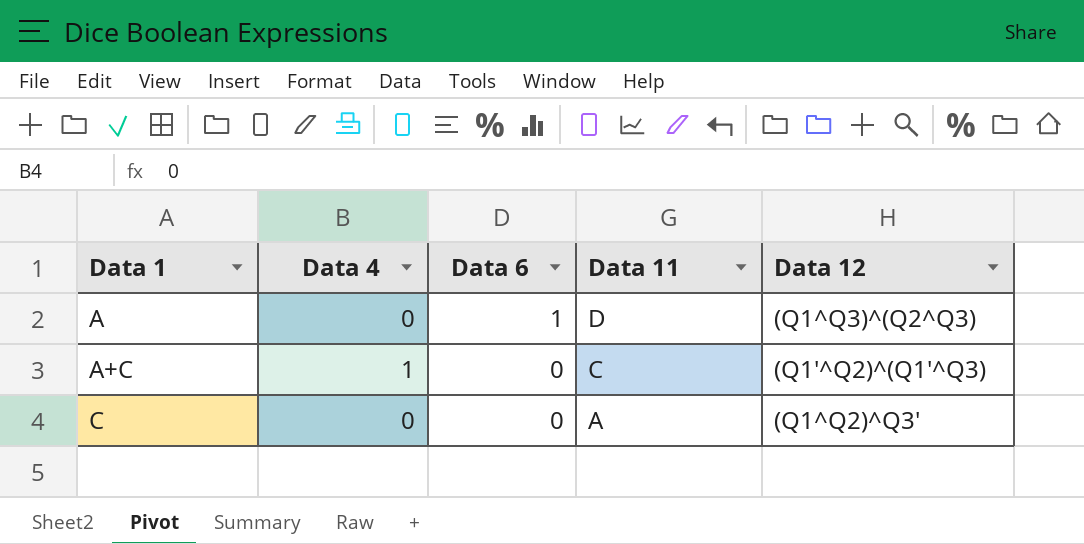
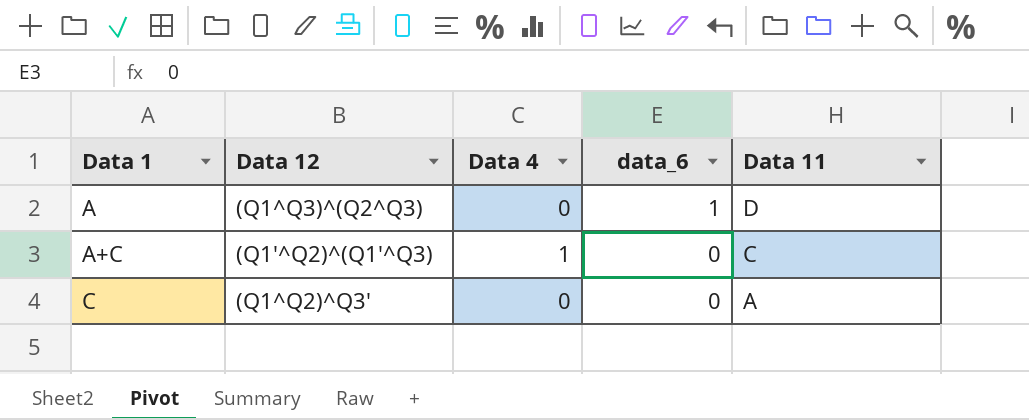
column Data 12 | position: 5 -> 2
column name: Data 6 -> data_6

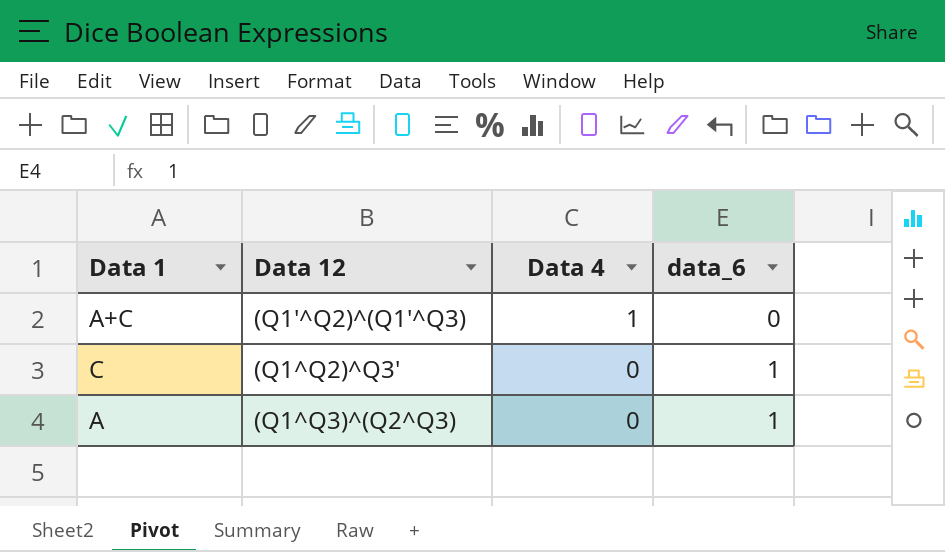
row order: Data 1 ascending -> Data 12 ascending
column Data 11 | position: 5 -> none
C | data_6: 0 -> 1

